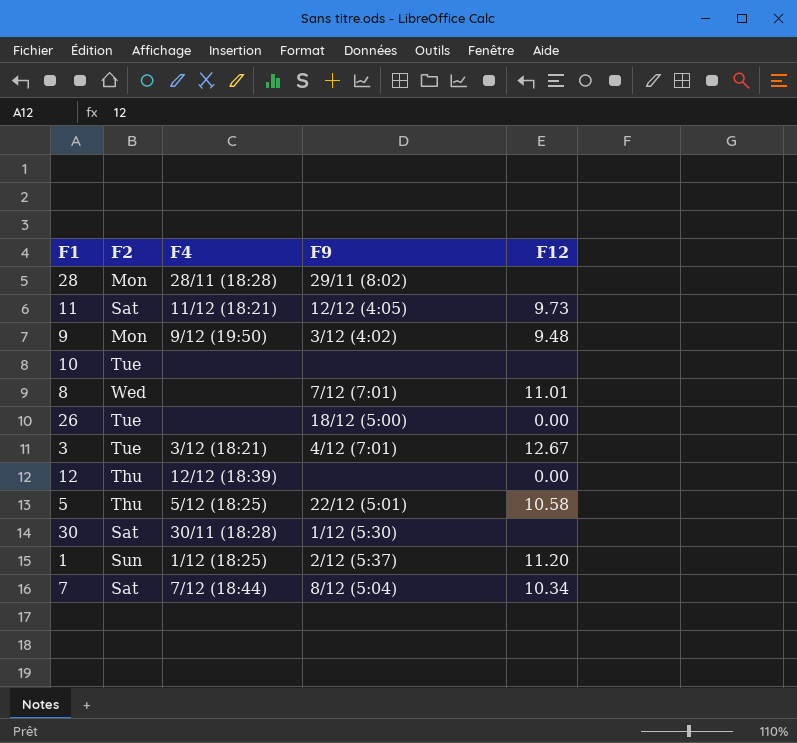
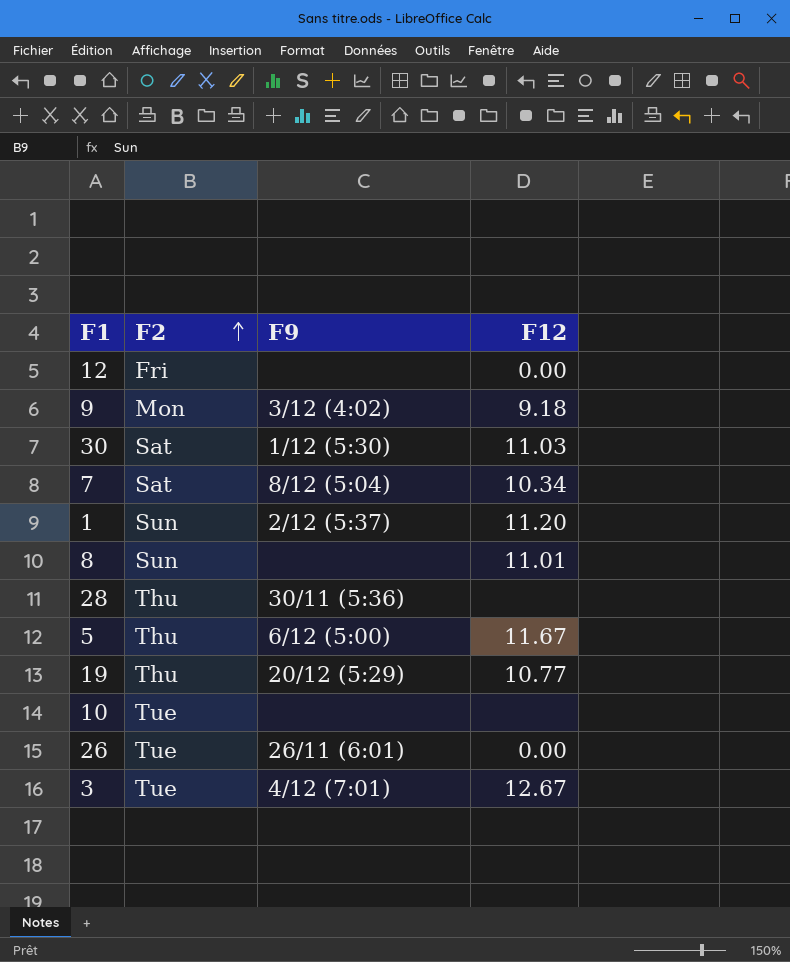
row order: none -> F2 ascending
column F4 | position: 3 -> none
row 11: Sat | 11/12 (18:21) | 12/12 (4:05) | 9.73 -> none
12 | F2: Thu -> Fri
9 | F12: 9.48 -> 9.18
30 | F12: none -> 11.03
8 | F2: Wed -> Sun
8 | F9: 7/12 (7:01) -> none
28 | F2: Mon -> Thu
28 | F9: 29/11 (8:02) -> 30/11 (5:36)
5 | F9: 22/12 (5:01) -> 6/12 (5:00)
5 | F12: 10.58 -> 11.67
row 19: none -> Thu | 20/12 (5:29) | 10.77
26 | F9: 18/12 (5:00) -> 26/11 (6:01)

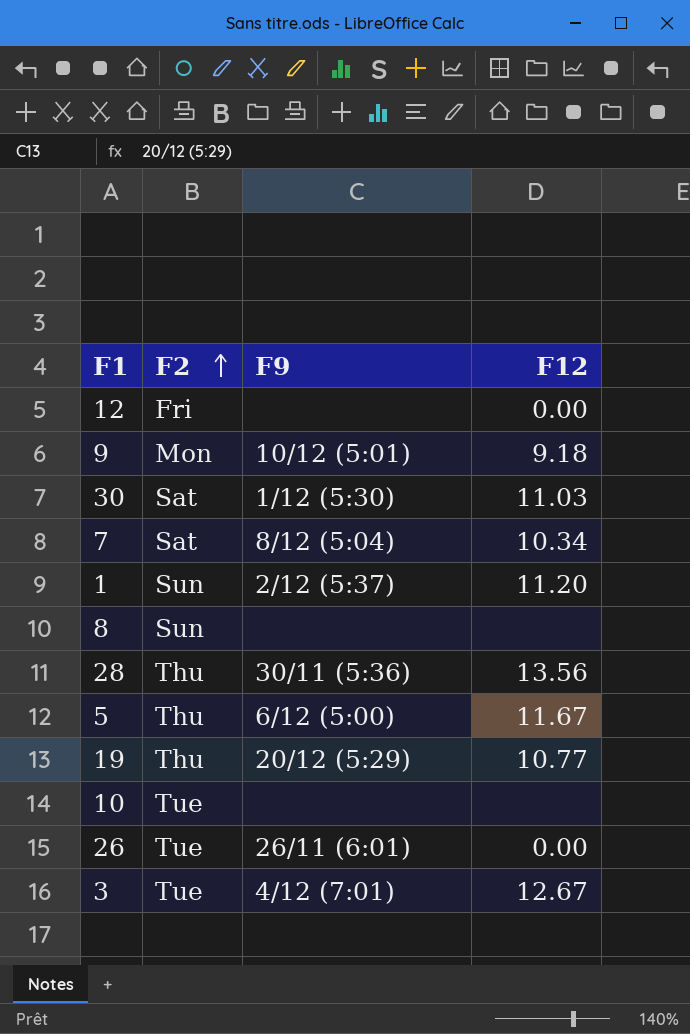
9 | F9: 3/12 (4:02) -> 10/12 (5:01)
8 | F12: 11.01 -> none
28 | F12: none -> 13.56

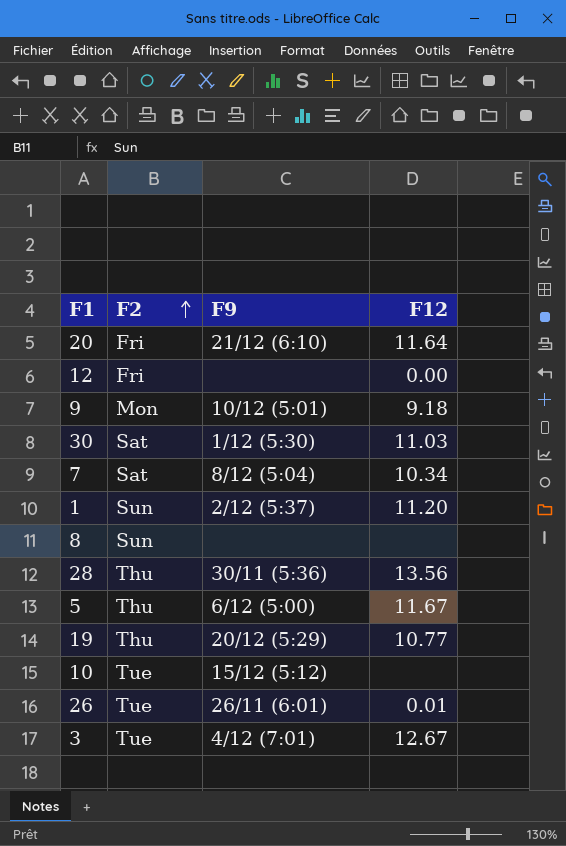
row 20: none -> Fri | 21/12 (6:10) | 11.64
10 | F9: none -> 15/12 (5:12)
26 | F12: 0.00 -> 0.01

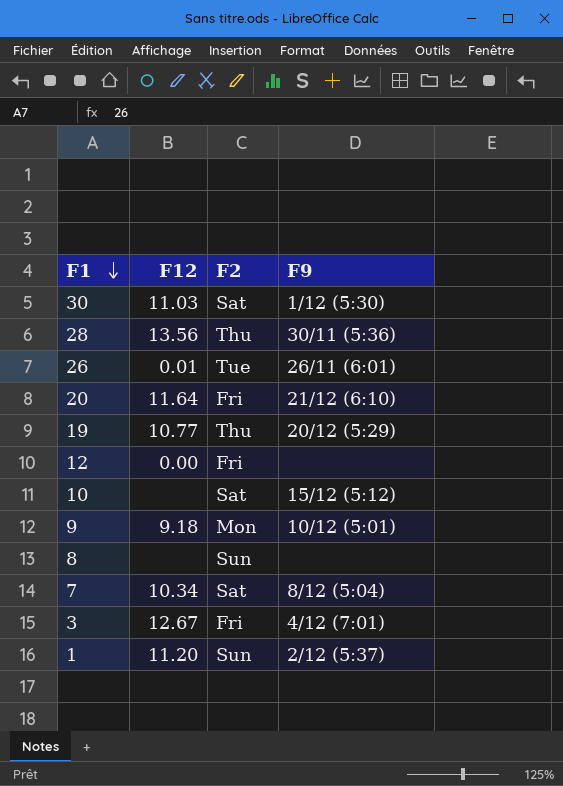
row order: F2 ascending -> F1 descending
column F12 | position: 4 -> 2
row 5: Thu | 6/12 (5:00) | 11.67 -> none
10 | F2: Tue -> Sat
3 | F2: Tue -> Fri

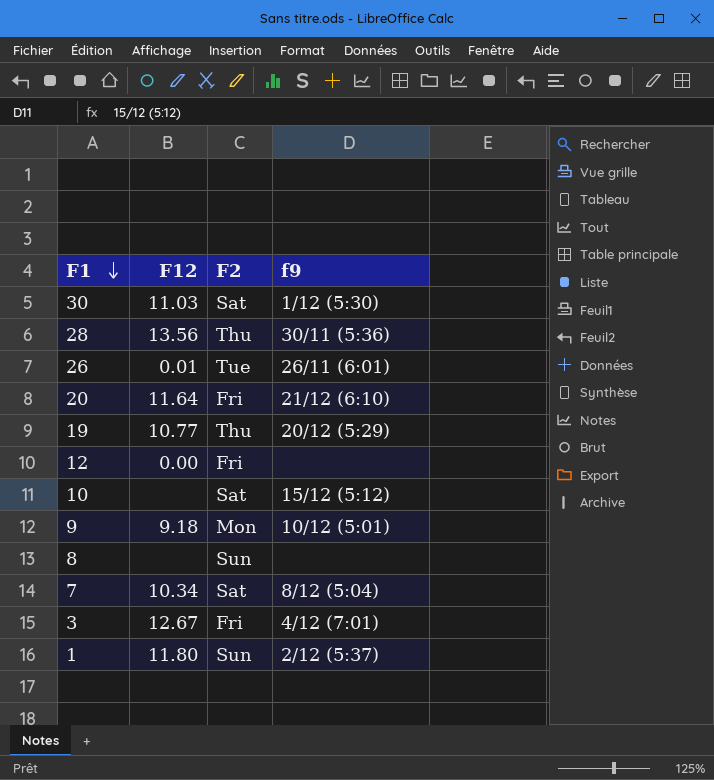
column name: F9 -> f9
1 | F12: 11.20 -> 11.80

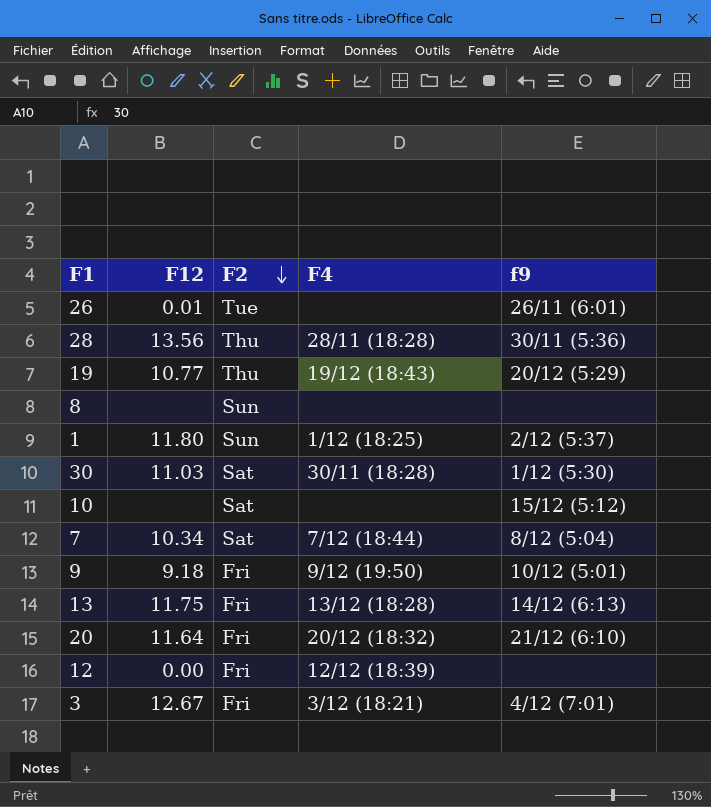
row order: F1 descending -> F2 descending
column F4 | position: none -> 4
9 | F2: Mon -> Fri
row 13: none -> 11.75 | Fri | 13/12 (18:28) | 14/12 (6:13)

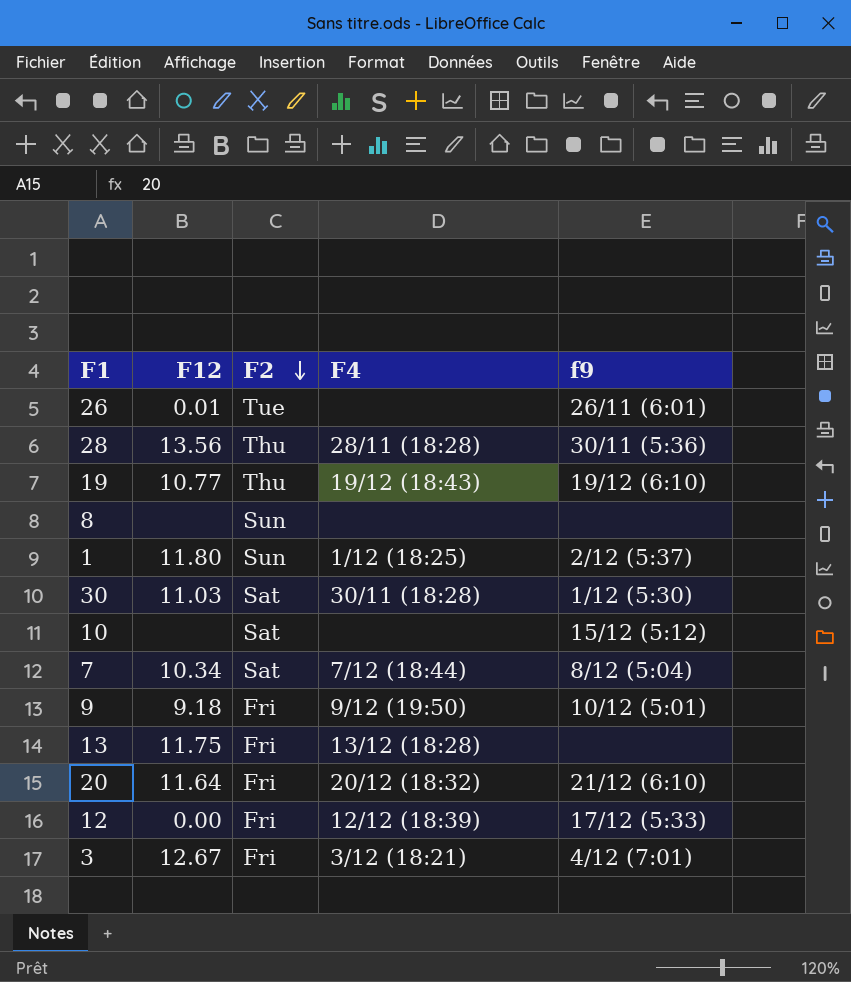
19 | f9: 20/12 (5:29) -> 19/12 (6:10)
13 | f9: 14/12 (6:13) -> none
12 | f9: none -> 17/12 (5:33)

